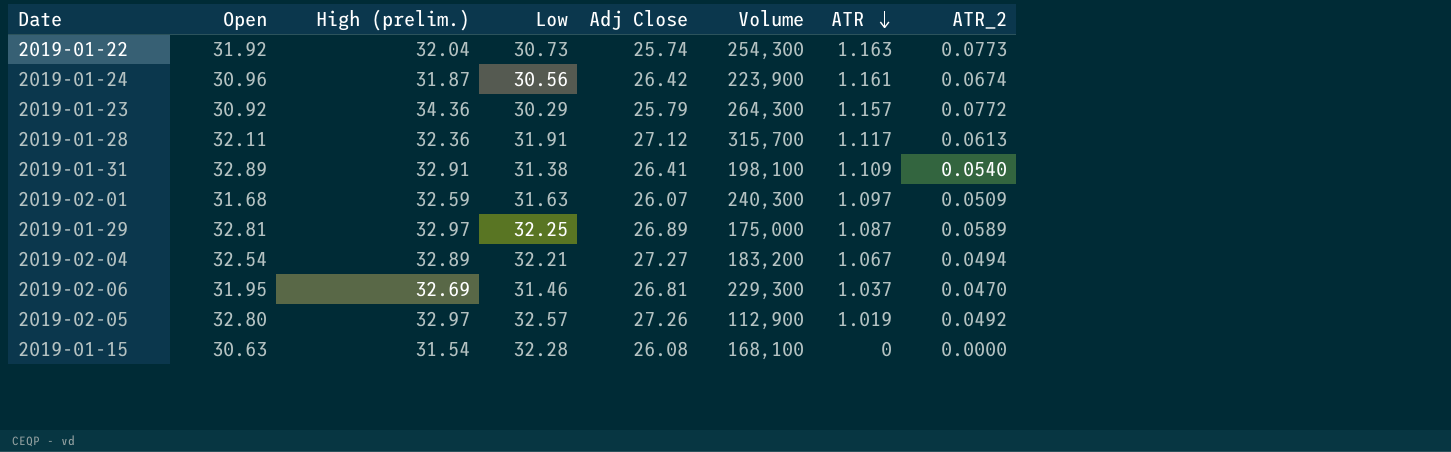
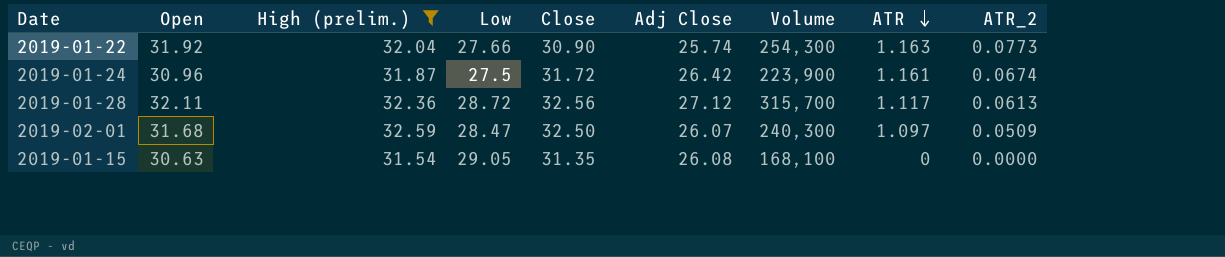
filter: none -> High (prelim.) <= 32.59
column Close | position: none -> 5
2019-01-22 | Low: 30.73 -> 27.66
2019-01-24 | Low: 30.56 -> 27.5
2019-01-28 | Low: 31.91 -> 28.72
2019-02-01 | Low: 31.63 -> 28.47
2019-01-15 | Low: 32.28 -> 29.05

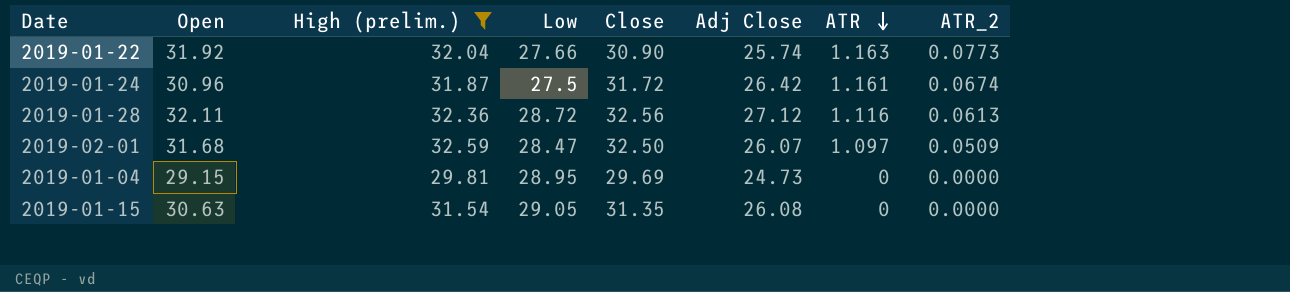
column Volume | position: 7 -> none
2019-01-28 | ATR: 1.117 -> 1.116
row 2019-01-04: none -> 29.15 | 29.81 | 28.95 | 29.69 | 24.73 | 0 | 0.0000

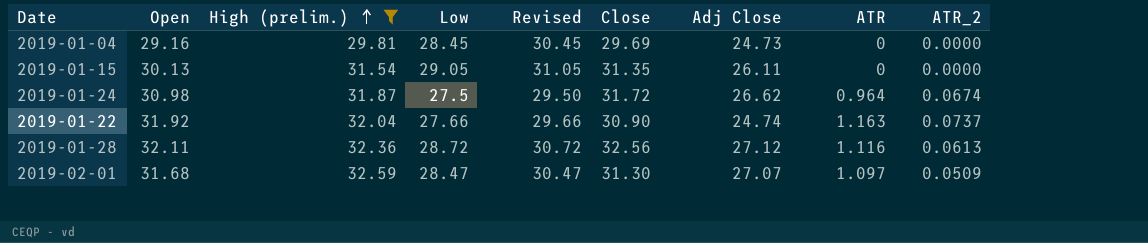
row order: ATR descending -> High (prelim.) ascending
column Revised | formula: none -> [Low] + 2
2019-01-04 | Open: 29.15 -> 29.16
2019-01-04 | Low: 28.95 -> 28.45
2019-01-15 | Open: 30.63 -> 30.13
2019-01-15 | Adj Close: 26.08 -> 26.11
2019-01-24 | Open: 30.96 -> 30.98
2019-01-24 | Adj Close: 26.42 -> 26.62
2019-01-24 | ATR: 1.161 -> 0.964
2019-01-22 | Adj Close: 25.74 -> 24.74
2019-01-22 | ATR_2: 0.0773 -> 0.0737
2019-02-01 | Close: 32.50 -> 31.30
2019-02-01 | Adj Close: 26.07 -> 27.07

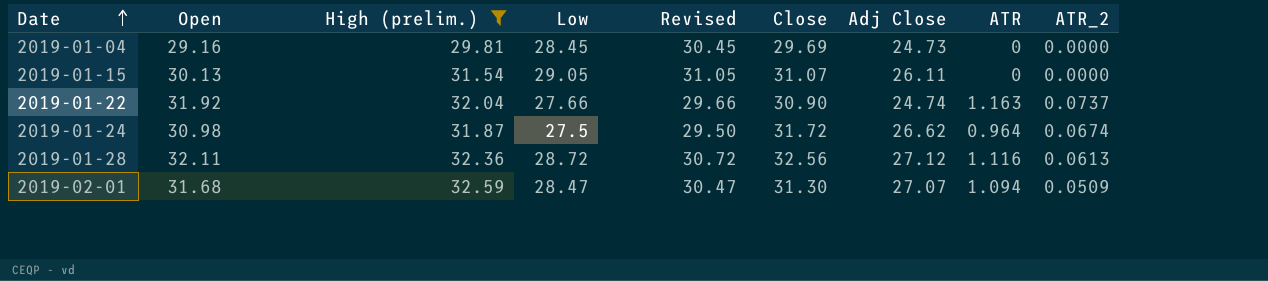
row order: High (prelim.) ascending -> Date ascending
2019-01-15 | Close: 31.35 -> 31.07
2019-02-01 | ATR: 1.097 -> 1.094

